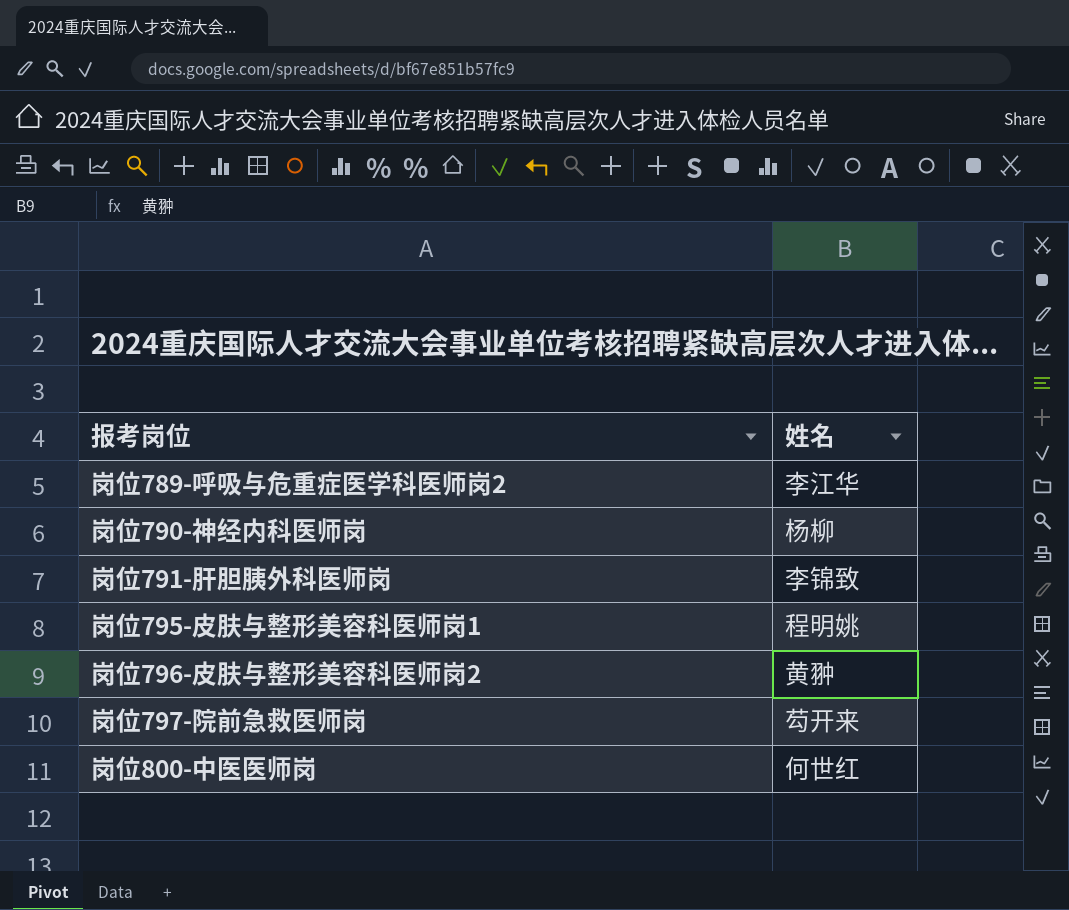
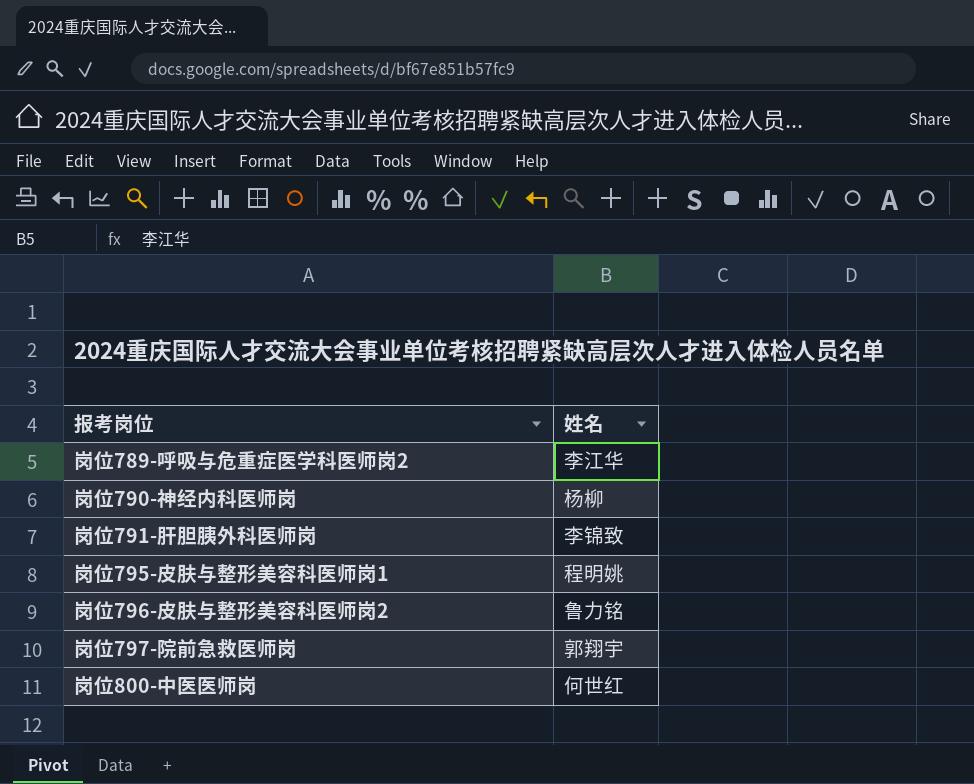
岗位796-皮肤与整形美容科医师岗2 | 姓名: 黄翀 -> 鲁力铭
岗位797-院前急救医师岗 | 姓名: 芶开来 -> 郭翔宇

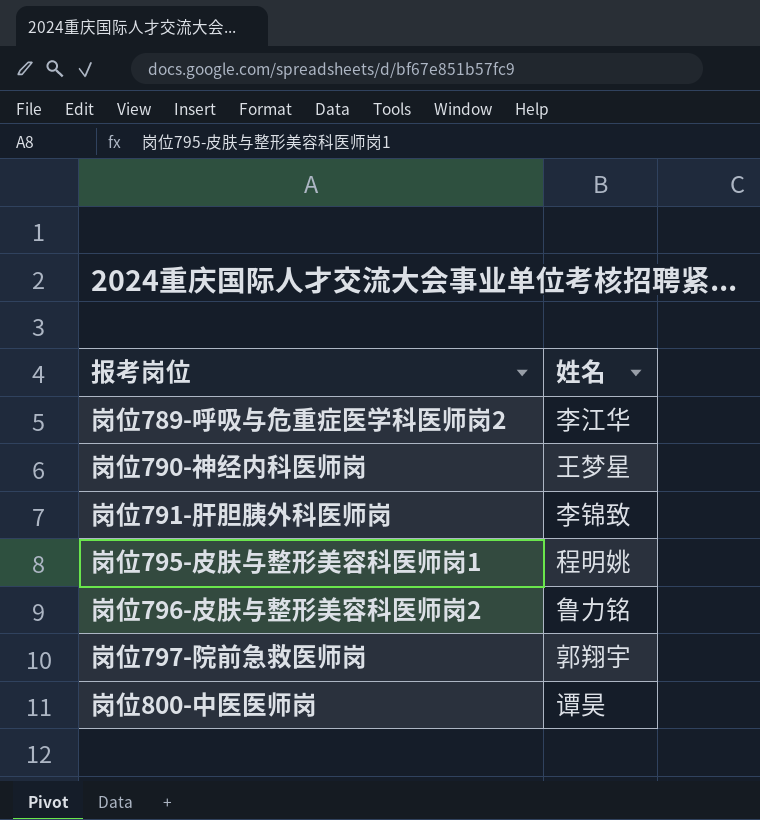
岗位790-神经内科医师岗 | 姓名: 杨柳 -> 王梦星
岗位800-中医医师岗 | 姓名: 何世红 -> 谭昊

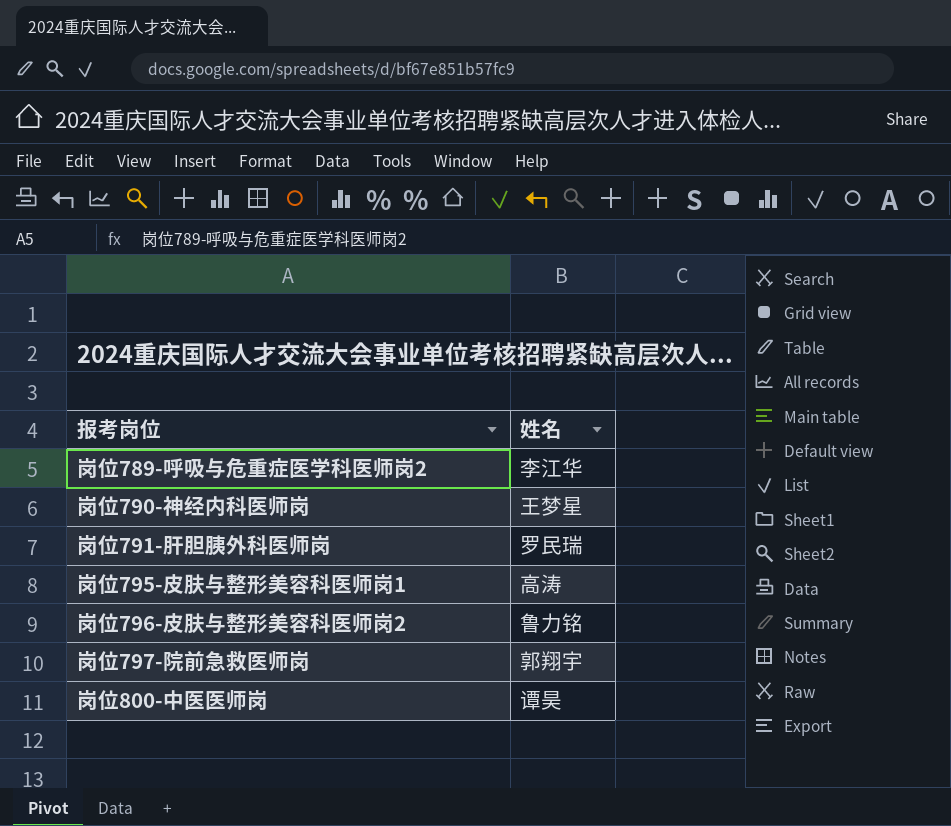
岗位791-肝胆胰外科医师岗 | 姓名: 李锦致 -> 罗民瑞
岗位795-皮肤与整形美容科医师岗1 | 姓名: 程明姚 -> 高涛

